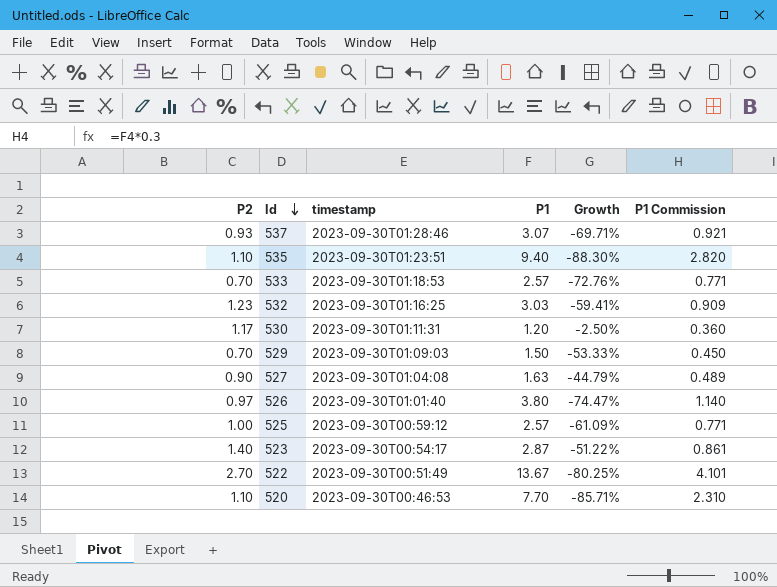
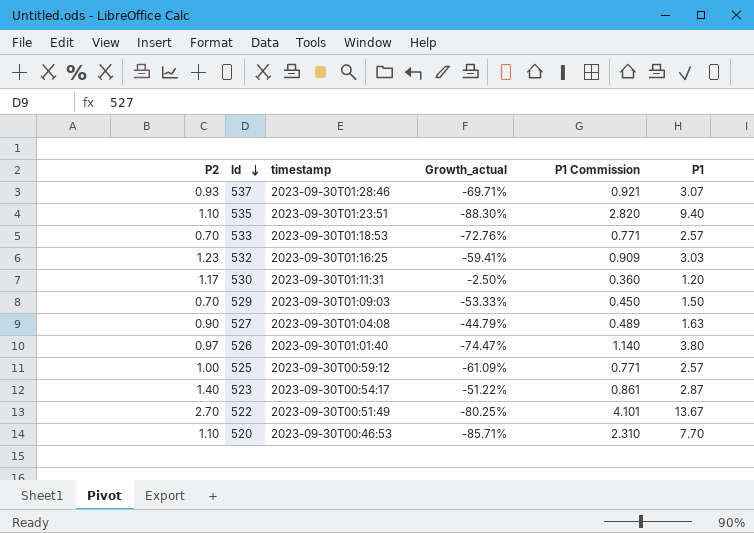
column name: Growth -> Growth_actual
column P1 | position: 4 -> 6

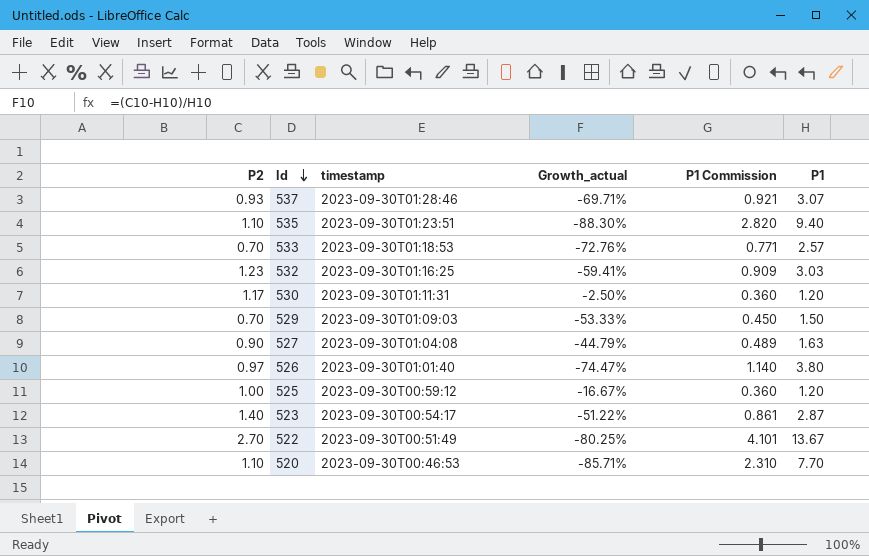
525 | Growth_actual: -61.09% -> -16.67%
525 | P1 Commission: 0.771 -> 0.360
525 | P1: 2.57 -> 1.20

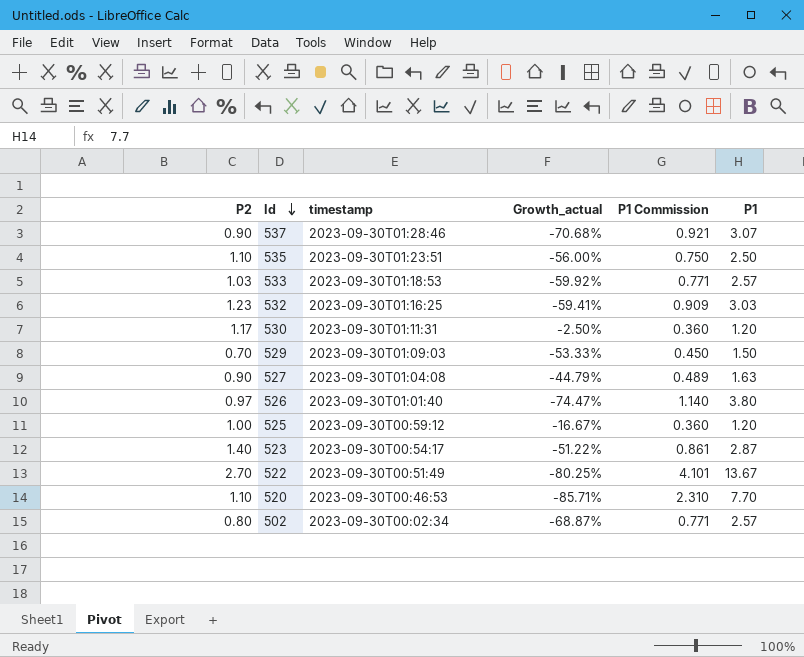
537 | P2: 0.93 -> 0.90
537 | Growth_actual: -69.71% -> -70.68%
535 | Growth_actual: -88.30% -> -56.00%
535 | P1 Commission: 2.820 -> 0.750
535 | P1: 9.40 -> 2.50
533 | P2: 0.70 -> 1.03
533 | Growth_actual: -72.76% -> -59.92%
row 502: none -> 0.80 | 2023-09-30T00:02:34 | -68.87% | 0.771 | 2.57

